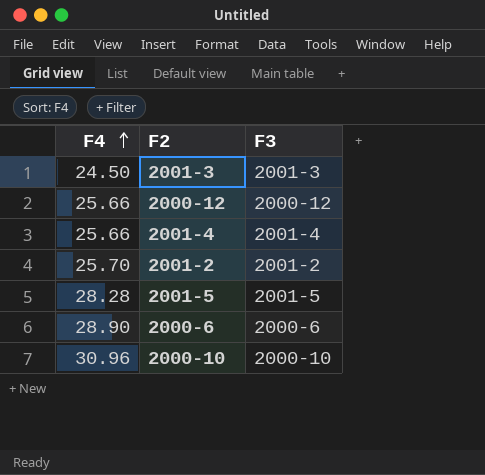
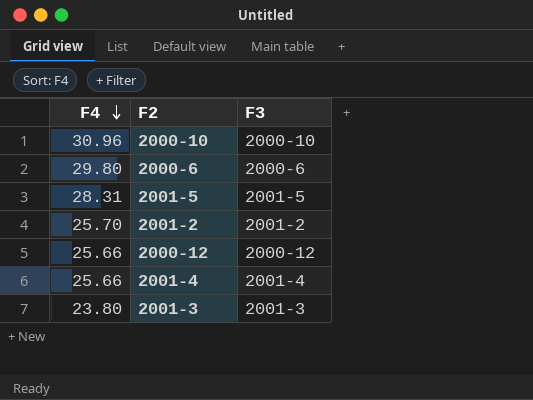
row order: F4 ascending -> F4 descending
2000-6 | F4: 28.90 -> 29.80
2001-5 | F4: 28.28 -> 28.31
2001-3 | F4: 24.50 -> 23.80

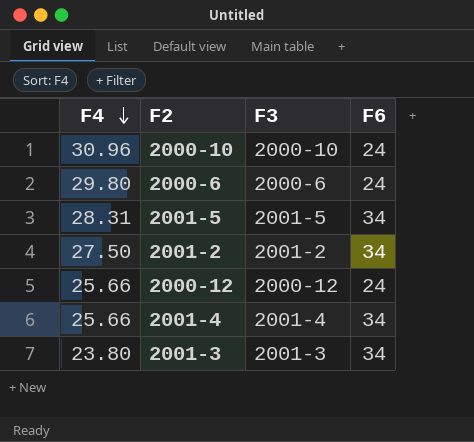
column F6 | position: none -> 4
2001-2 | F4: 25.70 -> 27.50

